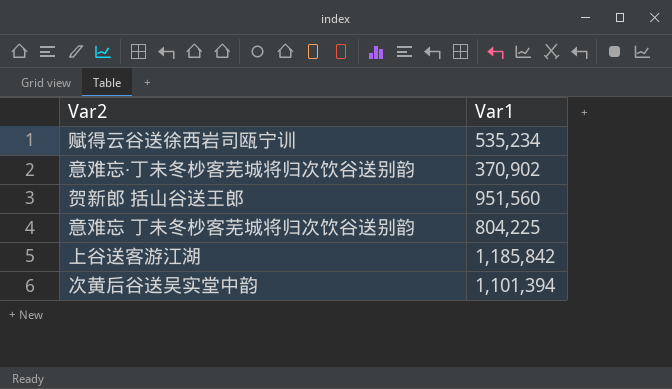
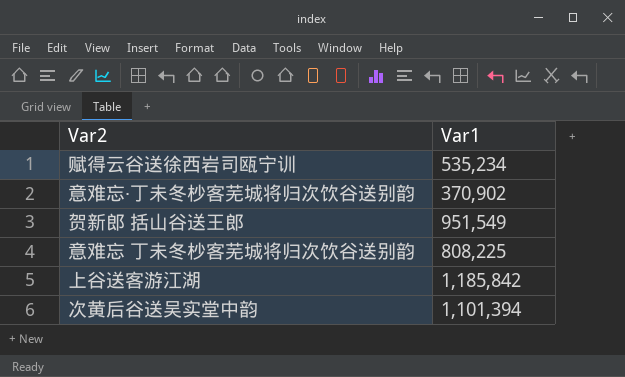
贺新郎 括山谷送王郎 | Var1: 951,560 -> 951,549
意难忘 丁未冬杪客芜城将归次饮谷送别韵 | Var1: 804,225 -> 808,225

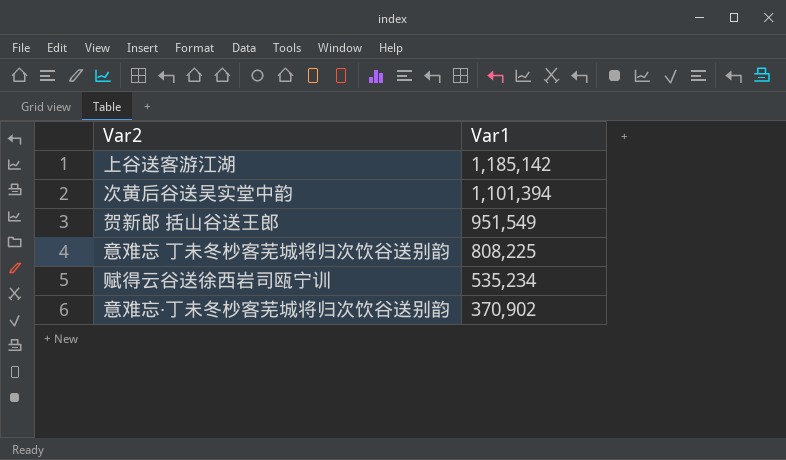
row order: none -> Var1 descending
上谷送客游江湖 | Var1: 1,185,842 -> 1,185,142

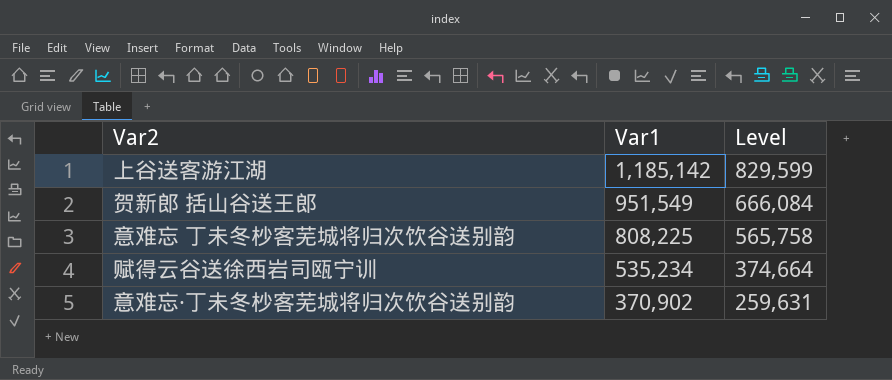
column Level | formula: none -> [Var1] * 0.7
row 次黄后谷送吴实堂中韵: 1,101,394 -> none

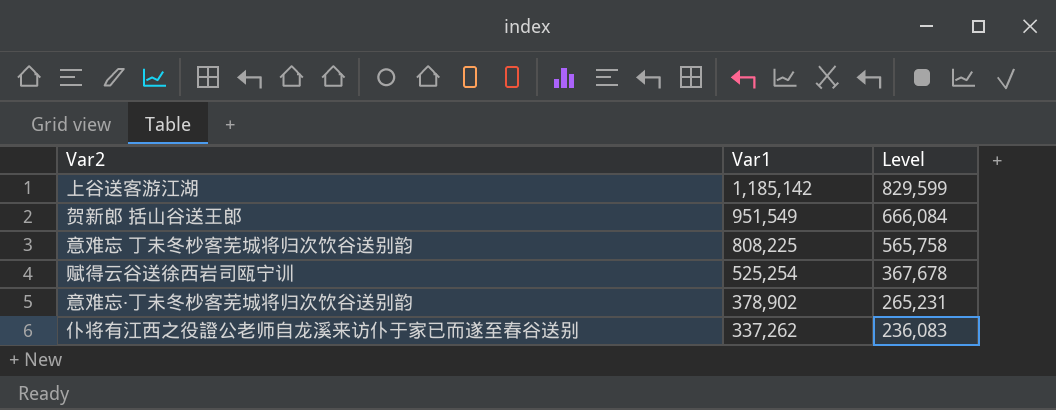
赋得云谷送徐西岩司瓯宁训 | Var1: 535,234 -> 525,254
赋得云谷送徐西岩司瓯宁训 | Level: 374,664 -> 367,678
意难忘·丁未冬杪客芜城将归次饮谷送别韵 | Var1: 370,902 -> 378,902
意难忘·丁未冬杪客芜城将归次饮谷送别韵 | Level: 259,631 -> 265,231
row 仆将有江西之役證公老师自龙溪来访仆于家已而遂至春谷送别: none -> 337,262 | 236,083

